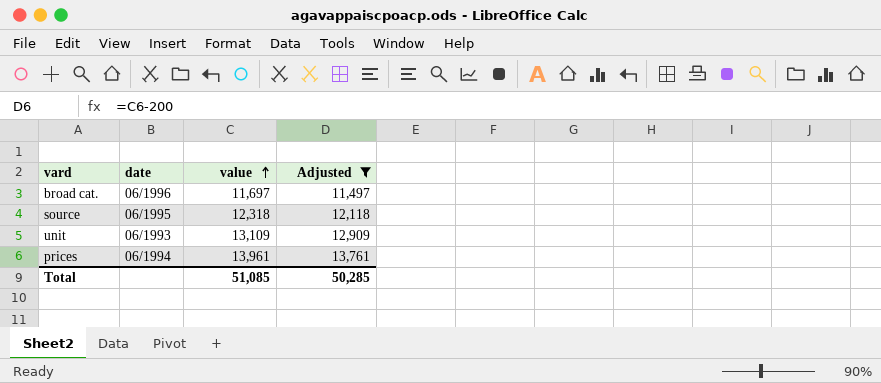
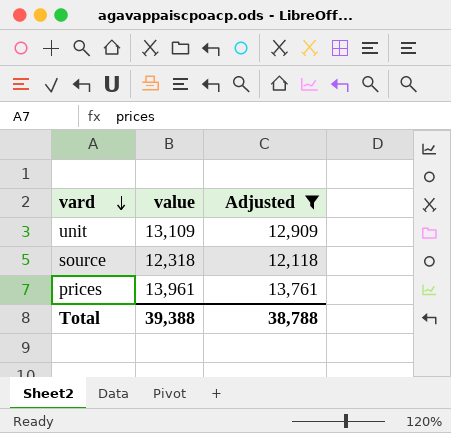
row order: value ascending -> vard descending
column date | position: 2 -> none
row broad cat.: 06/1996 | 11,697 | 11,497 -> none
Total | value: 51,085 -> 39,388
Total | Adjusted: 50,285 -> 38,788

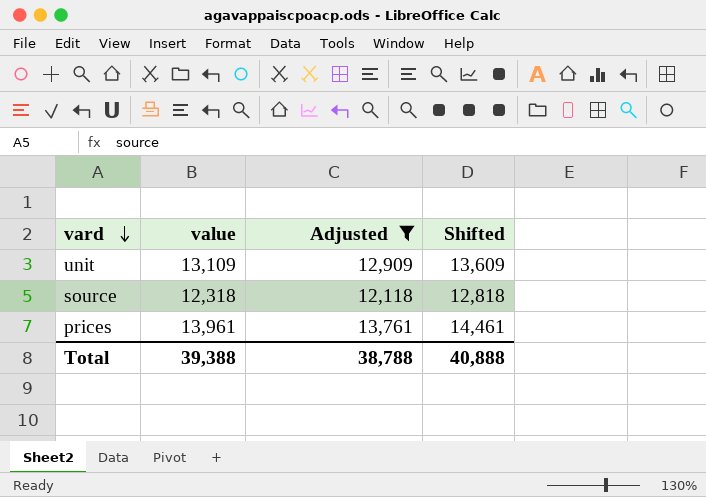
column Shifted | formula: none -> [value] + 500

